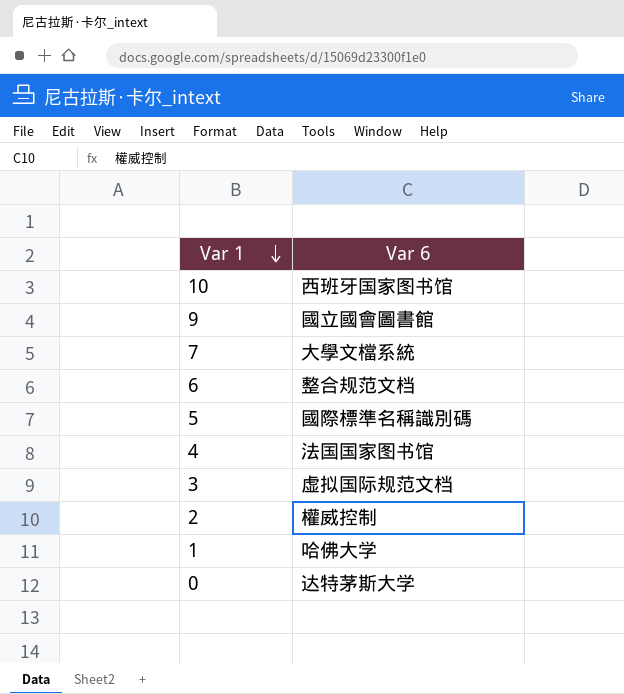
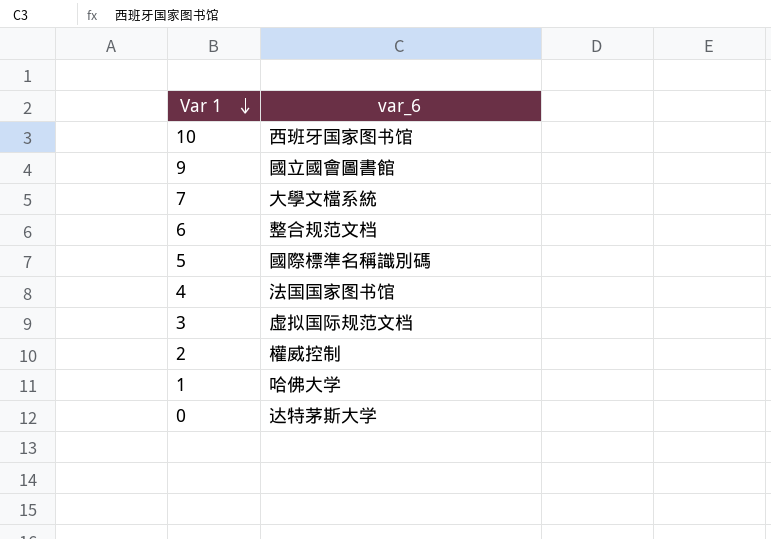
column name: Var 6 -> var_6

